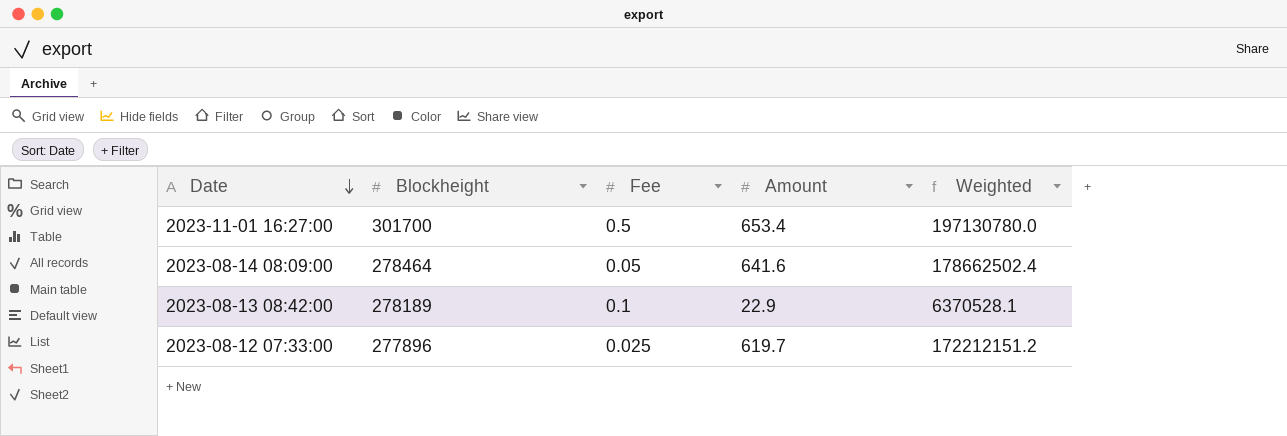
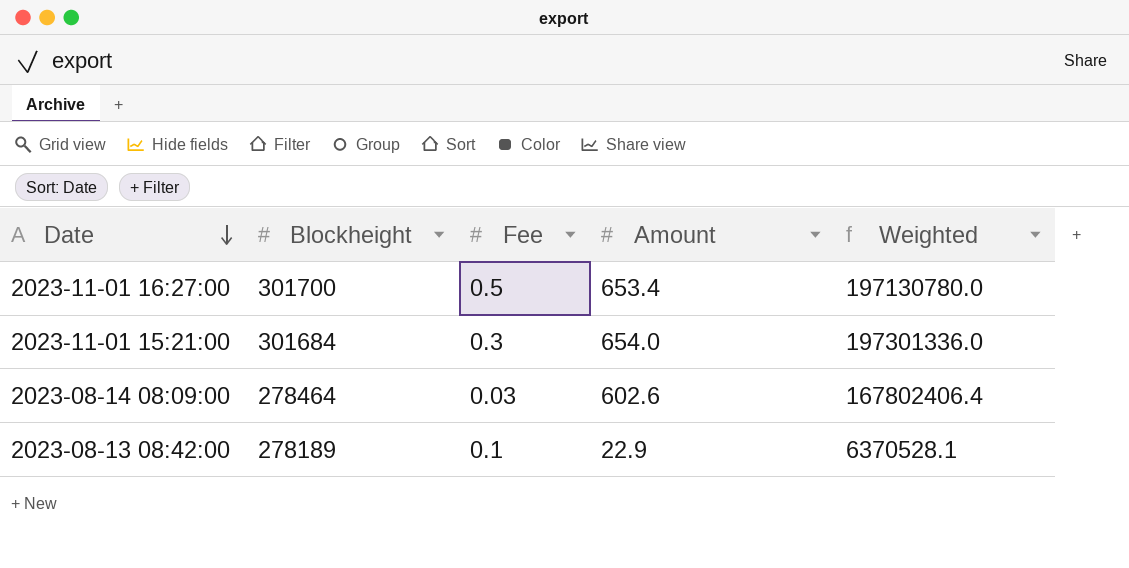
row 2023-08-12 07:33:00: 277896 | 0.025 | 619.7 | 172212151.2 -> none
row 2023-11-01 15:21:00: none -> 301684 | 0.3 | 654.0 | 197301336.0
2023-08-14 08:09:00 | Fee: 0.05 -> 0.03
2023-08-14 08:09:00 | Amount: 641.6 -> 602.6
2023-08-14 08:09:00 | Weighted: 178662502.4 -> 167802406.4

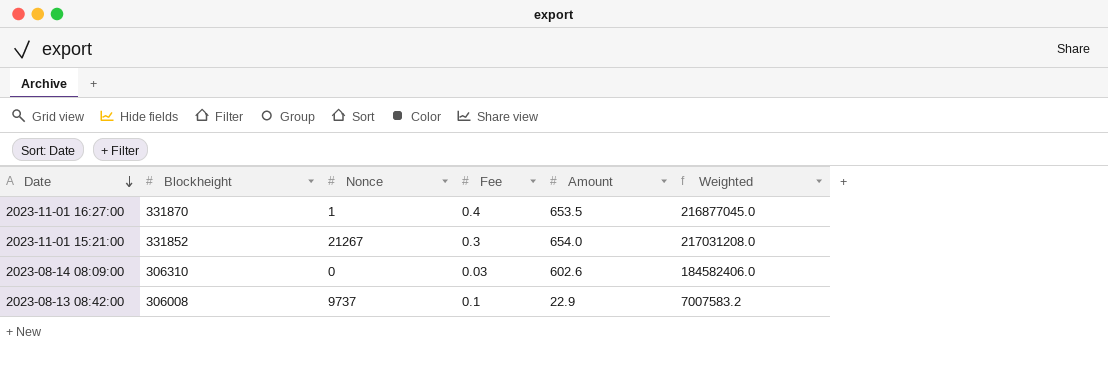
column Nonce | position: none -> 3
2023-11-01 16:27:00 | Blockheight: 301700 -> 331870
2023-11-01 16:27:00 | Fee: 0.5 -> 0.4
2023-11-01 16:27:00 | Amount: 653.4 -> 653.5
2023-11-01 16:27:00 | Weighted: 197130780.0 -> 216877045.0
2023-11-01 15:21:00 | Blockheight: 301684 -> 331852
2023-11-01 15:21:00 | Weighted: 197301336.0 -> 217031208.0
2023-08-14 08:09:00 | Blockheight: 278464 -> 306310
2023-08-14 08:09:00 | Weighted: 167802406.4 -> 184582406.0
2023-08-13 08:42:00 | Blockheight: 278189 -> 306008
2023-08-13 08:42:00 | Weighted: 6370528.1 -> 7007583.2

